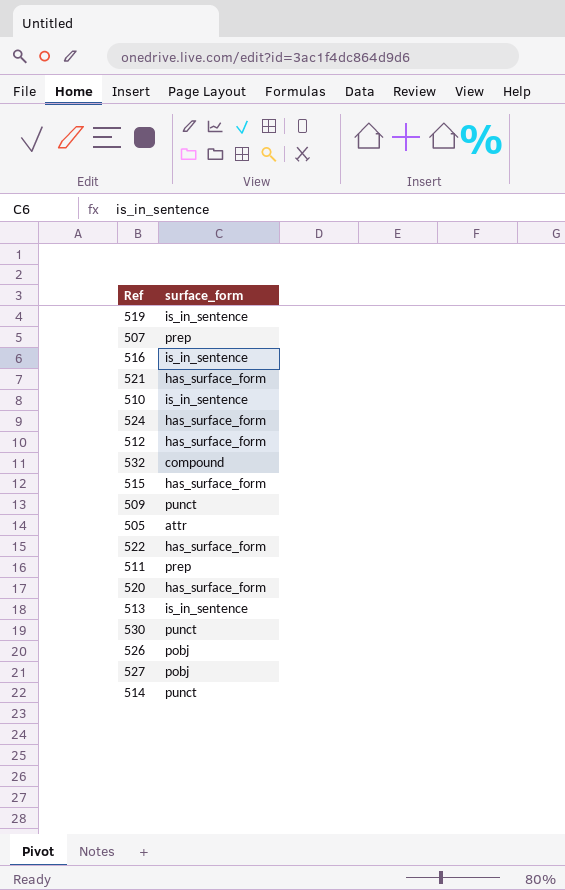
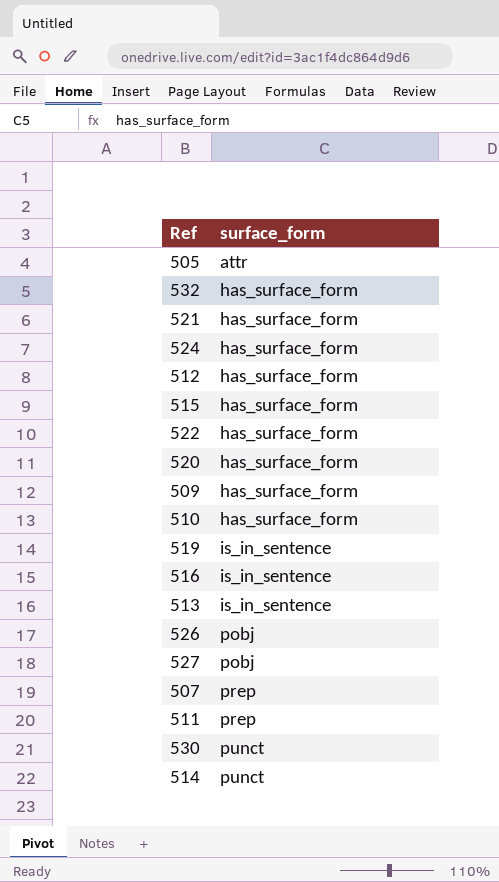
row order: none -> surface_form ascending
532 | surface_form: compound -> has_surface_form
509 | surface_form: punct -> has_surface_form
510 | surface_form: is_in_sentence -> has_surface_form

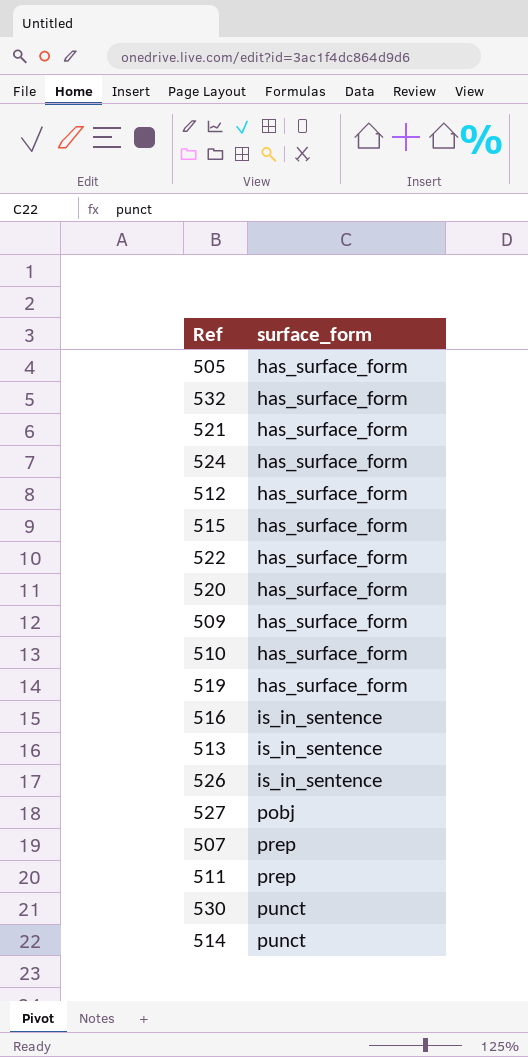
505 | surface_form: attr -> has_surface_form
519 | surface_form: is_in_sentence -> has_surface_form
526 | surface_form: pobj -> is_in_sentence

